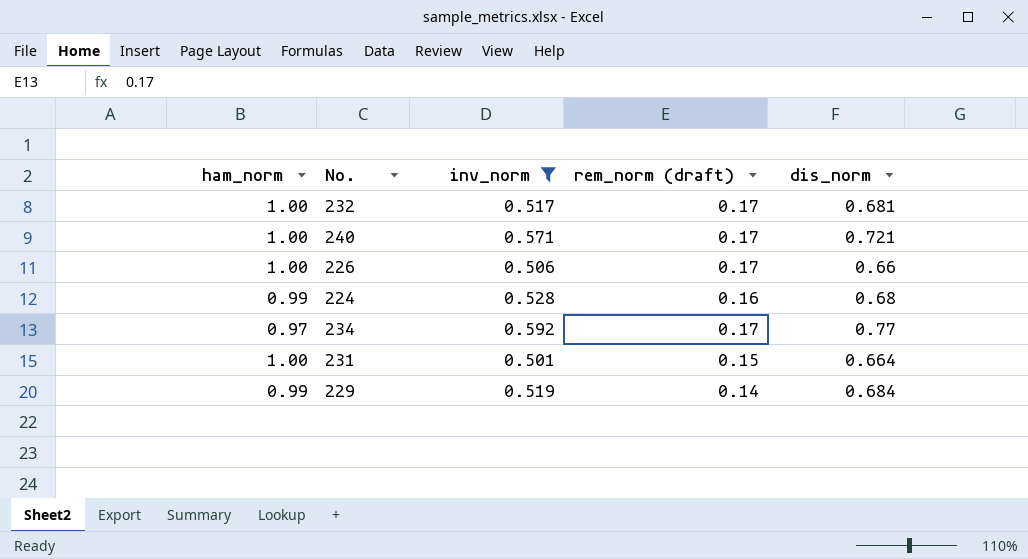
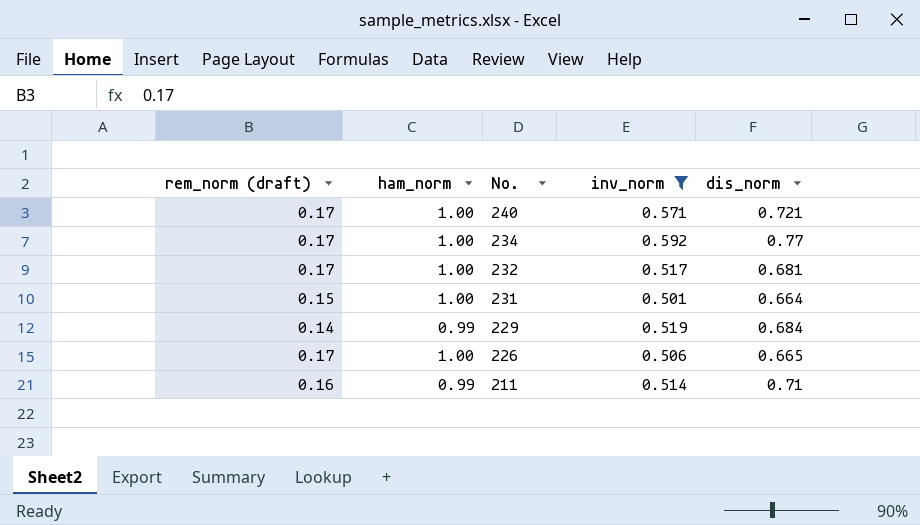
row order: none -> No. descending
column rem_norm (draft) | position: 4 -> 1
row 224: 0.99 | 0.528 | 0.16 | 0.68 -> none
234 | ham_norm: 0.97 -> 1.00
226 | dis_norm: 0.66 -> 0.665
row 211: none -> 0.16 | 0.99 | 0.514 | 0.71

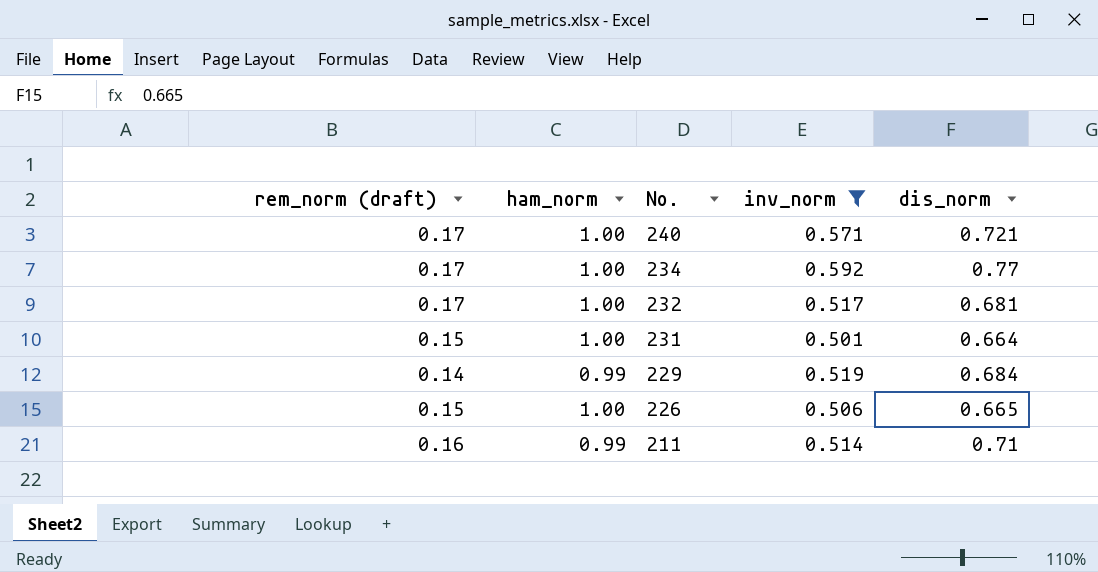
226 | rem_norm (draft): 0.17 -> 0.15

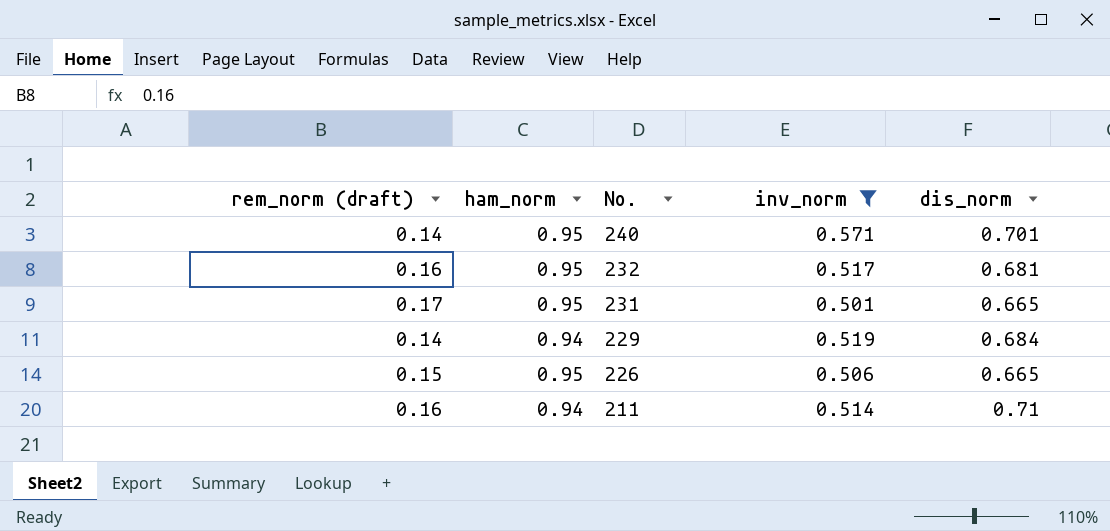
row 234: 0.17 | 1.00 | 0.592 | 0.77 -> none
240 | rem_norm (draft): 0.17 -> 0.14
240 | ham_norm: 1.00 -> 0.95
240 | dis_norm: 0.721 -> 0.701
232 | rem_norm (draft): 0.17 -> 0.16
232 | ham_norm: 1.00 -> 0.95
231 | rem_norm (draft): 0.15 -> 0.17
231 | ham_norm: 1.00 -> 0.95
231 | dis_norm: 0.664 -> 0.665
229 | ham_norm: 0.99 -> 0.94
226 | ham_norm: 1.00 -> 0.95
211 | ham_norm: 0.99 -> 0.94

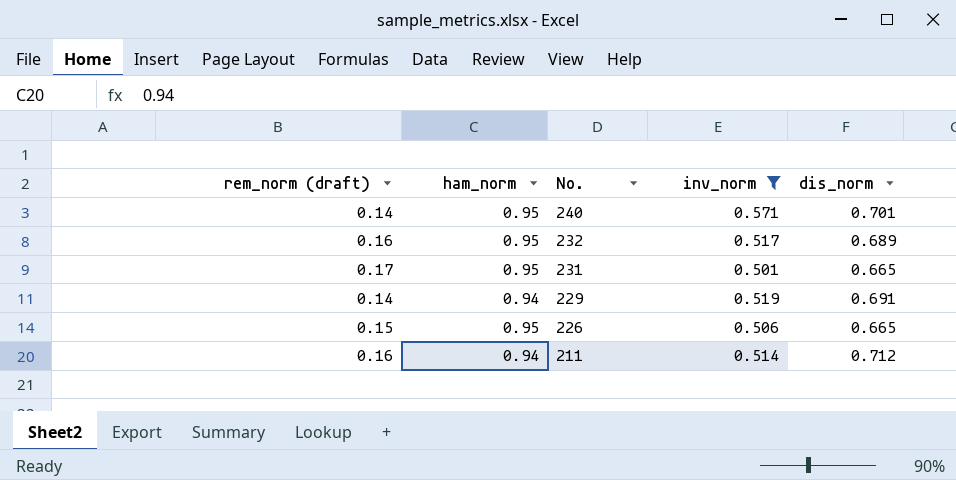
232 | dis_norm: 0.681 -> 0.689
229 | dis_norm: 0.684 -> 0.691
211 | dis_norm: 0.71 -> 0.712

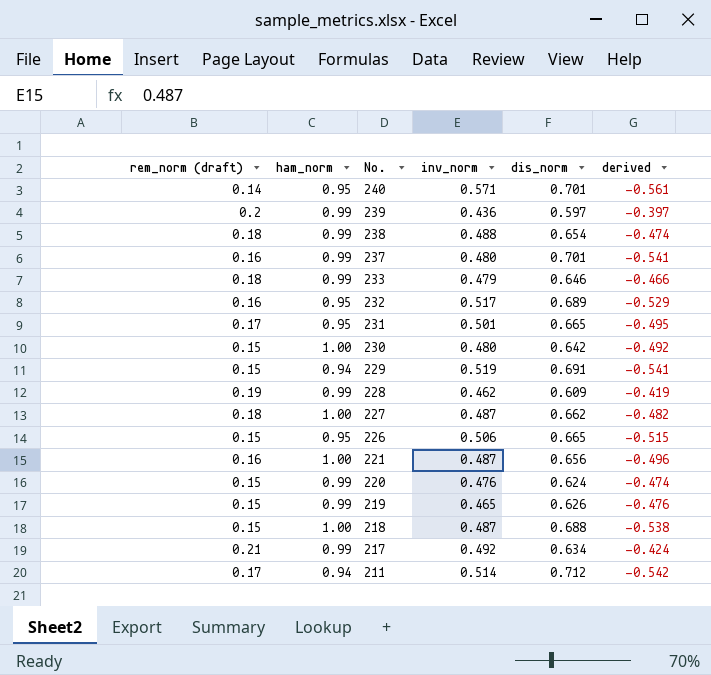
filter: inv_norm >= 0.501 -> none
column derived | formula: none -> [rem_norm (draft)] - [dis_norm]
229 | rem_norm (draft): 0.14 -> 0.15
211 | rem_norm (draft): 0.16 -> 0.17

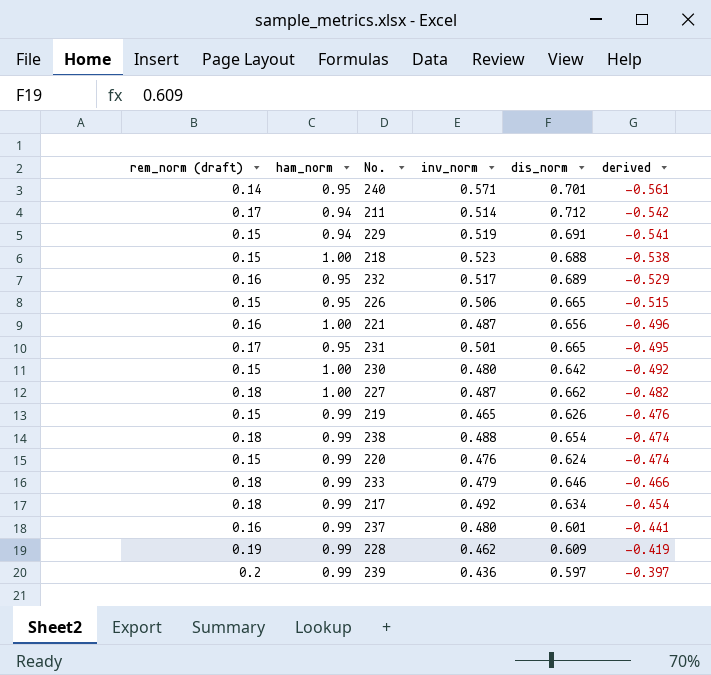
row order: No. descending -> derived ascending
218 | inv_norm: 0.487 -> 0.523
217 | rem_norm (draft): 0.21 -> 0.18
217 | derived: -0.424 -> -0.454
237 | dis_norm: 0.701 -> 0.601
237 | derived: -0.541 -> -0.441

